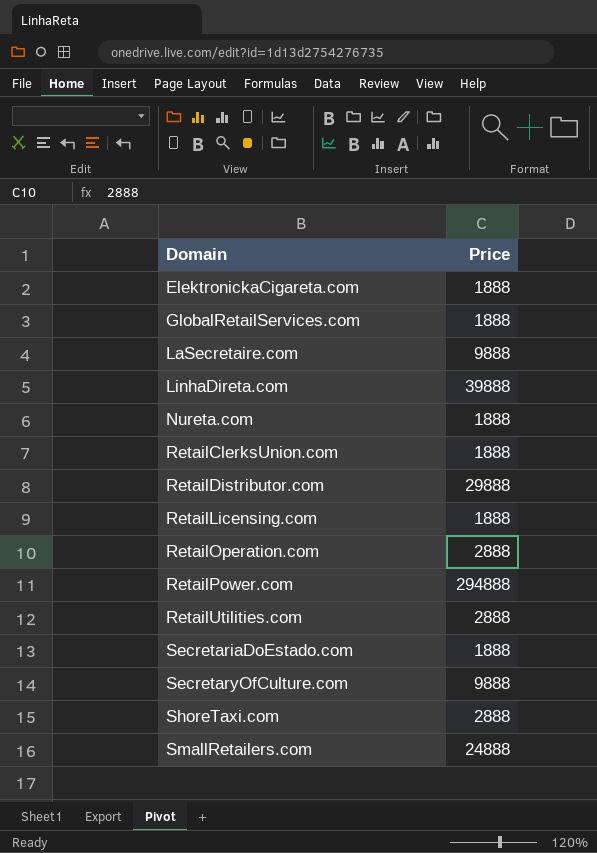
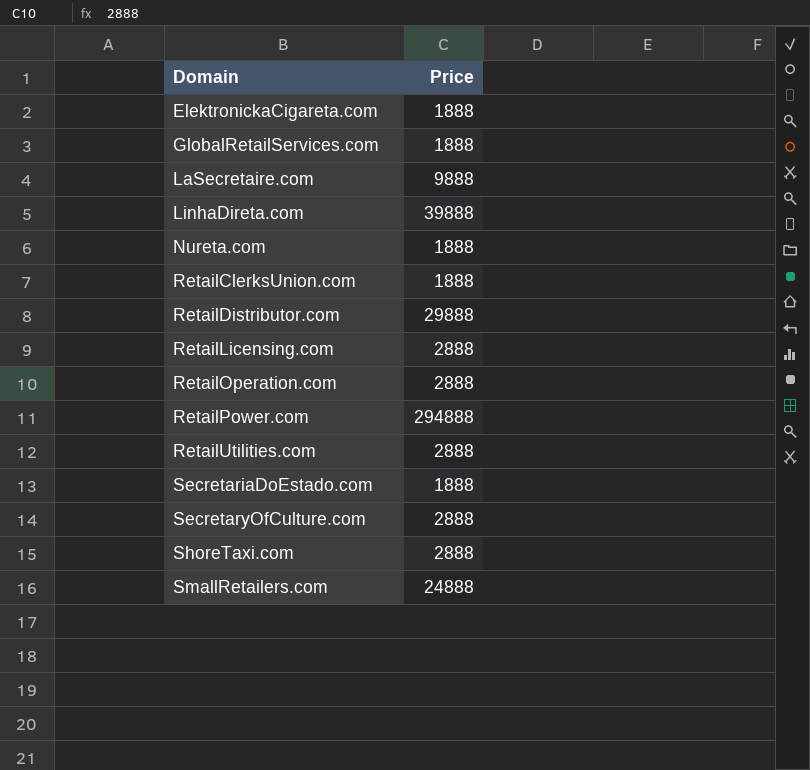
RetailLicensing.com | Price: 1888 -> 2888
SecretaryOfCulture.com | Price: 9888 -> 2888

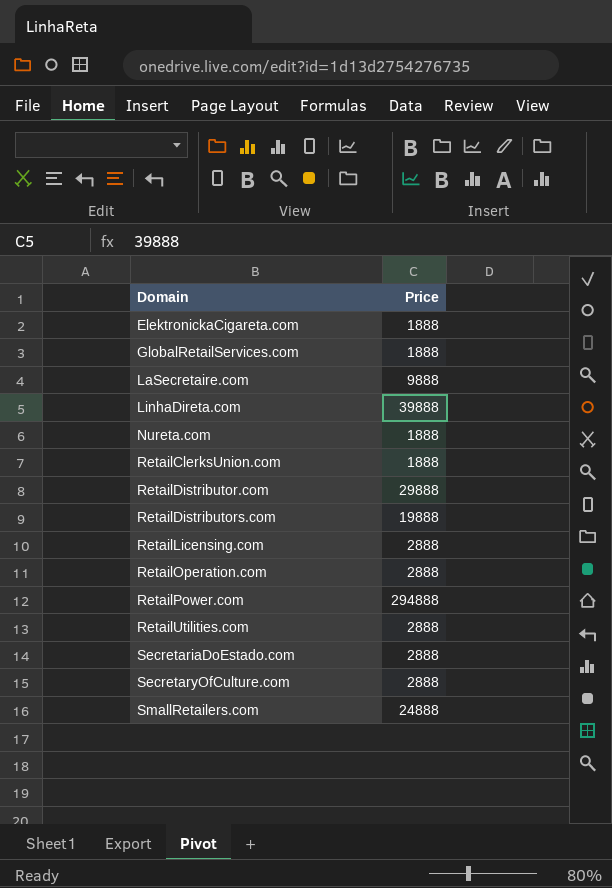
row ShoreTaxi.com: 2888 -> none
row RetailDistributors.com: none -> 19888
SecretariaDoEstado.com | Price: 1888 -> 2888

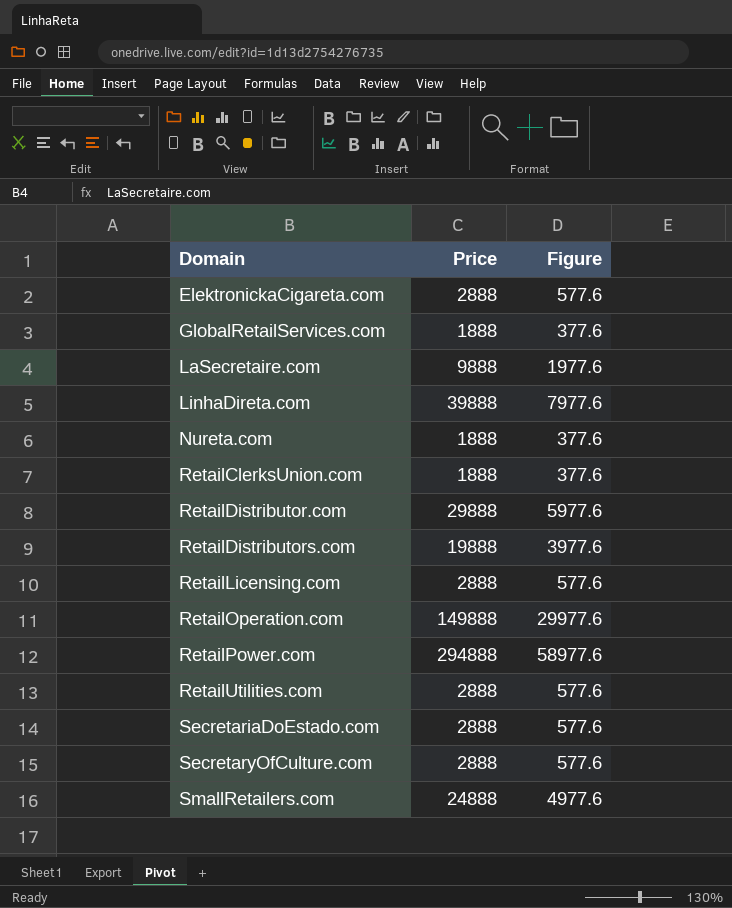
column Figure | formula: none -> [Price] * 0.2
ElektronickaCigareta.com | Price: 1888 -> 2888
RetailOperation.com | Price: 2888 -> 149888

